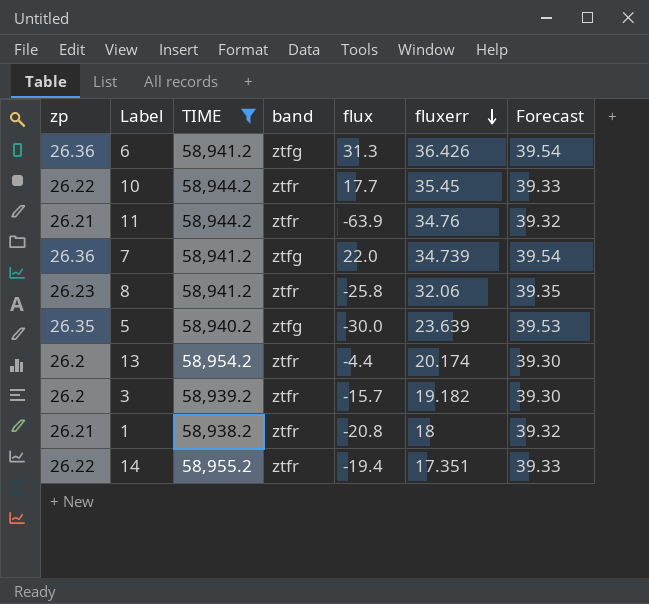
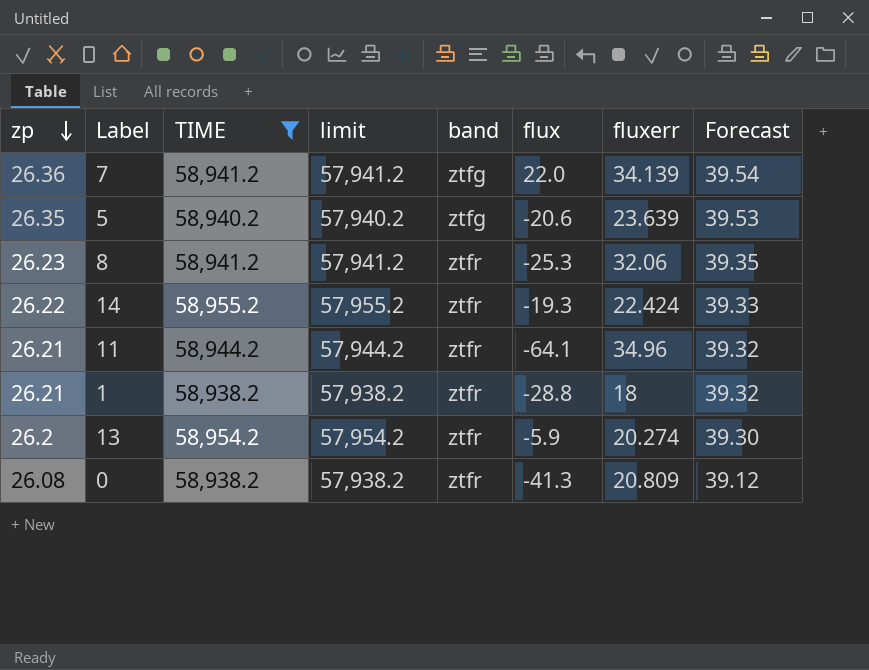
row order: fluxerr descending -> zp descending
column limit | formula: none -> [TIME] - 1000
row 6: 26.36 | 58,941.2 | ztfg | 31.3 | 36.426 | 39.54 -> none
row 10: 26.22 | 58,944.2 | ztfr | 17.7 | 35.45 | 39.33 -> none
row 3: 26.2 | 58,939.2 | ztfr | -15.7 | 19.182 | 39.30 -> none
7 | fluxerr: 34.739 -> 34.139
5 | flux: -30.0 -> -20.6
8 | flux: -25.8 -> -25.3
14 | flux: -19.4 -> -19.3
14 | fluxerr: 17.351 -> 22.424
11 | flux: -63.9 -> -64.1
11 | fluxerr: 34.76 -> 34.96
1 | flux: -20.8 -> -28.8
13 | flux: -4.4 -> -5.9
13 | fluxerr: 20.174 -> 20.274
row 0: none -> 26.08 | 58,938.2 | 57,938.2 | ztfr | -41.3 | 20.809 | 39.12

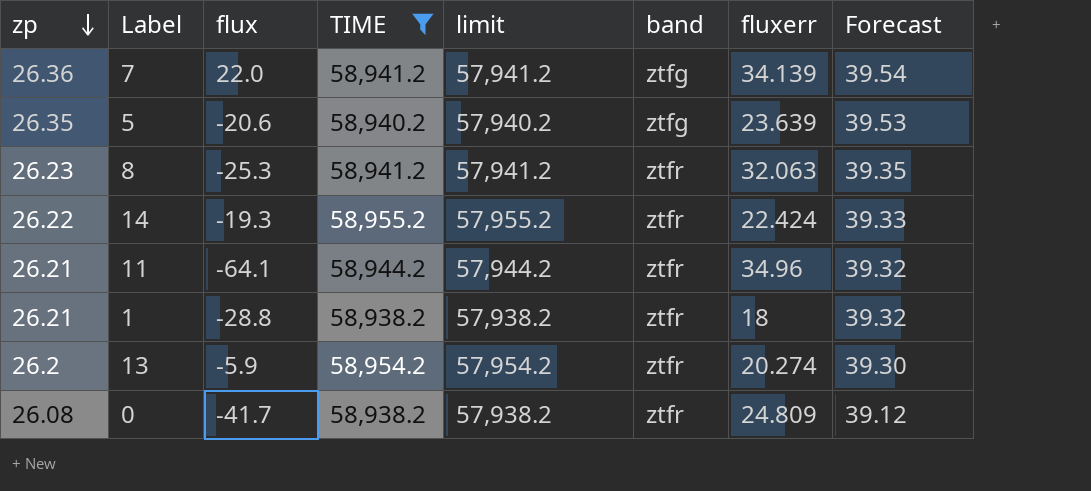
column flux | position: 6 -> 3
8 | fluxerr: 32.06 -> 32.063
0 | flux: -41.3 -> -41.7
0 | fluxerr: 20.809 -> 24.809

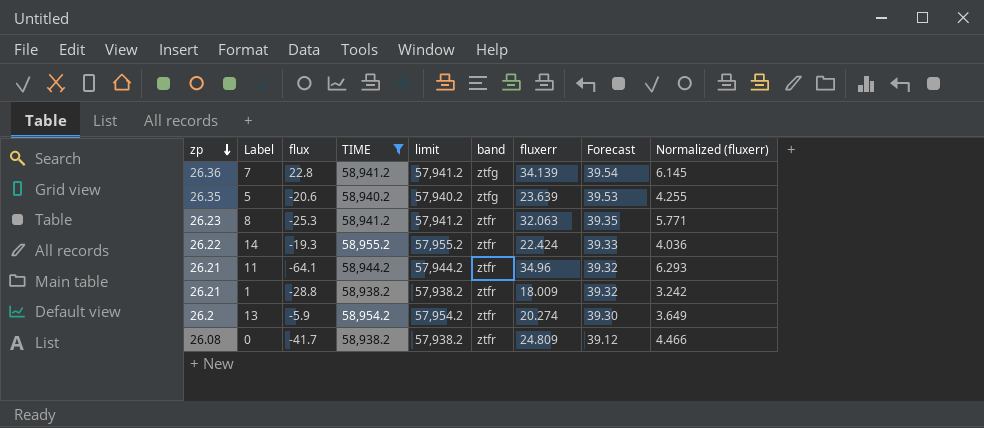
column Normalized (fluxerr) | formula: none -> [fluxerr] * 0.18
7 | flux: 22.0 -> 22.8
1 | fluxerr: 18 -> 18.009

